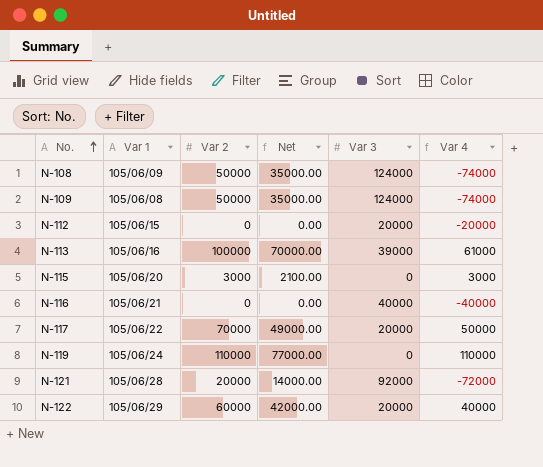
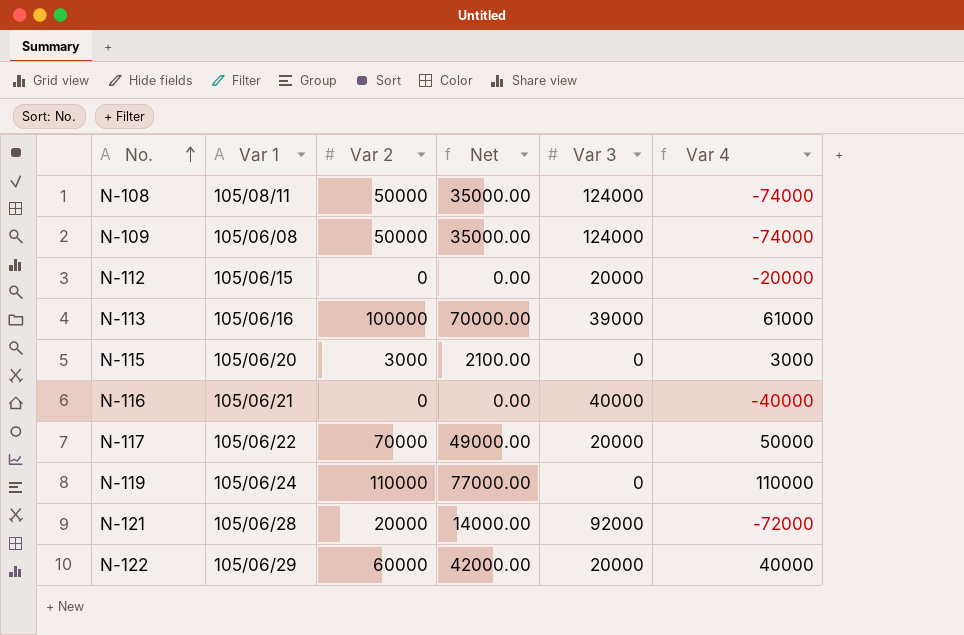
N-108 | Var 1: 105/06/09 -> 105/08/11

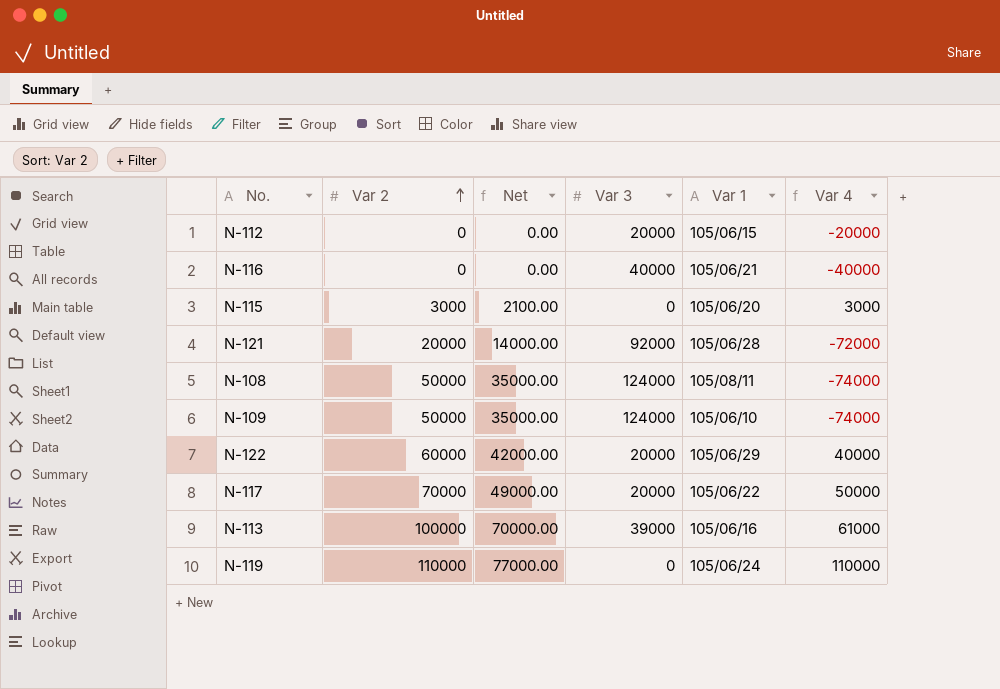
row order: No. ascending -> Var 2 ascending
column Var 1 | position: 2 -> 5
N-109 | Var 1: 105/06/08 -> 105/06/10

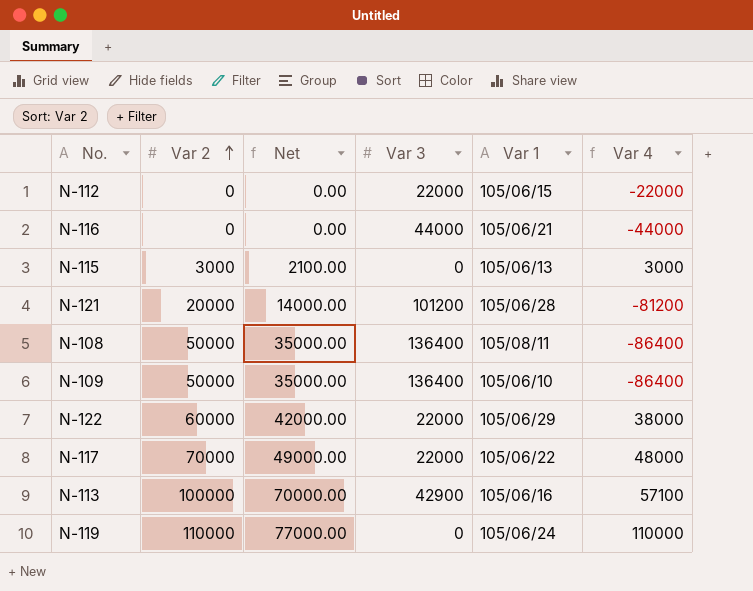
N-112 | Var 3: 20000 -> 22000
N-112 | Var 4: -20000 -> -22000
N-116 | Var 3: 40000 -> 44000
N-116 | Var 4: -40000 -> -44000
N-115 | Var 1: 105/06/20 -> 105/06/13
N-121 | Var 3: 92000 -> 101200
N-121 | Var 4: -72000 -> -81200
N-108 | Var 3: 124000 -> 136400
N-108 | Var 4: -74000 -> -86400
N-109 | Var 3: 124000 -> 136400
N-109 | Var 4: -74000 -> -86400
N-122 | Var 3: 20000 -> 22000
N-122 | Var 4: 40000 -> 38000
N-117 | Var 3: 20000 -> 22000
N-117 | Var 4: 50000 -> 48000
N-113 | Var 3: 39000 -> 42900
N-113 | Var 4: 61000 -> 57100

